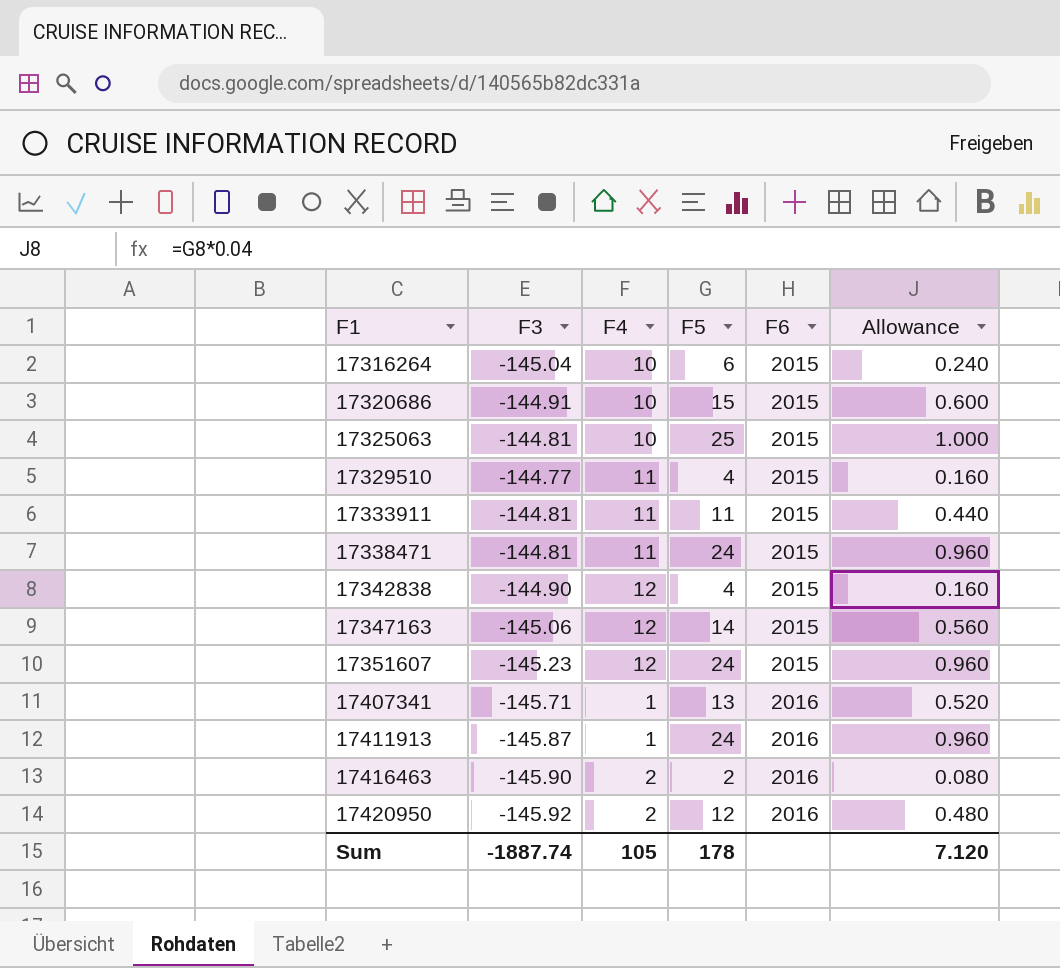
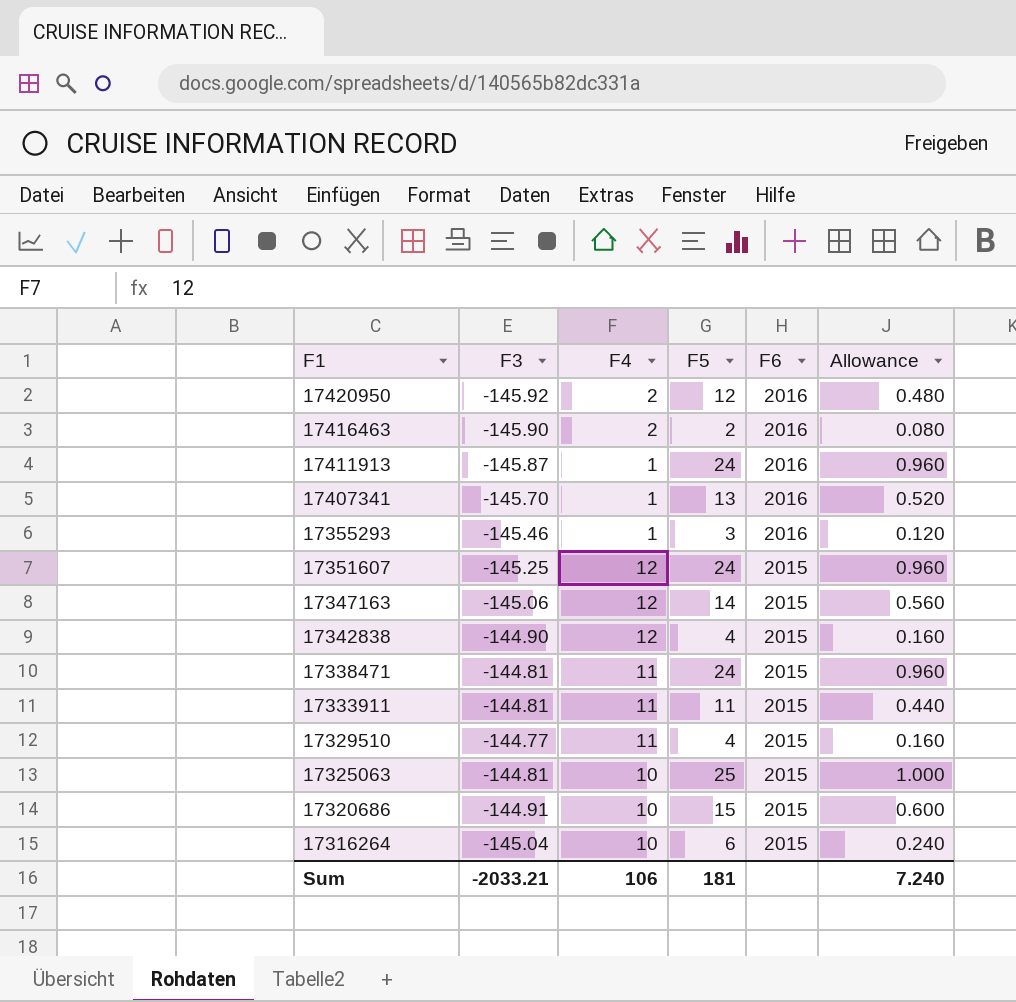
row order: F1 ascending -> F1 descending
17407341 | F3: -145.71 -> -145.70
row 17355293: none -> -145.46 | 1 | 3 | 2016 | 0.120
17351607 | F3: -145.23 -> -145.25
Sum | F3: -1887.74 -> -2033.21
Sum | F4: 105 -> 106
Sum | F5: 178 -> 181
Sum | Allowance: 7.120 -> 7.240

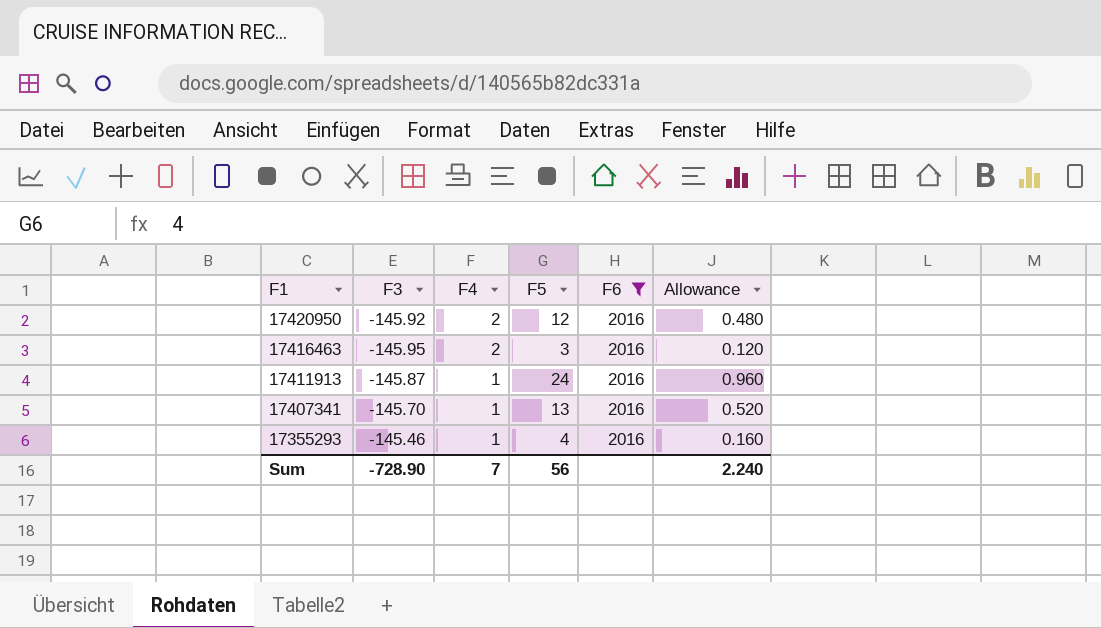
filter: none -> F6 = 2016
17416463 | F3: -145.90 -> -145.95
17416463 | F5: 2 -> 3
17416463 | Allowance: 0.080 -> 0.120
17355293 | F5: 3 -> 4
17355293 | Allowance: 0.120 -> 0.160
Sum | F3: -2033.21 -> -728.90
Sum | F4: 106 -> 7
Sum | F5: 181 -> 56
Sum | Allowance: 7.240 -> 2.240

